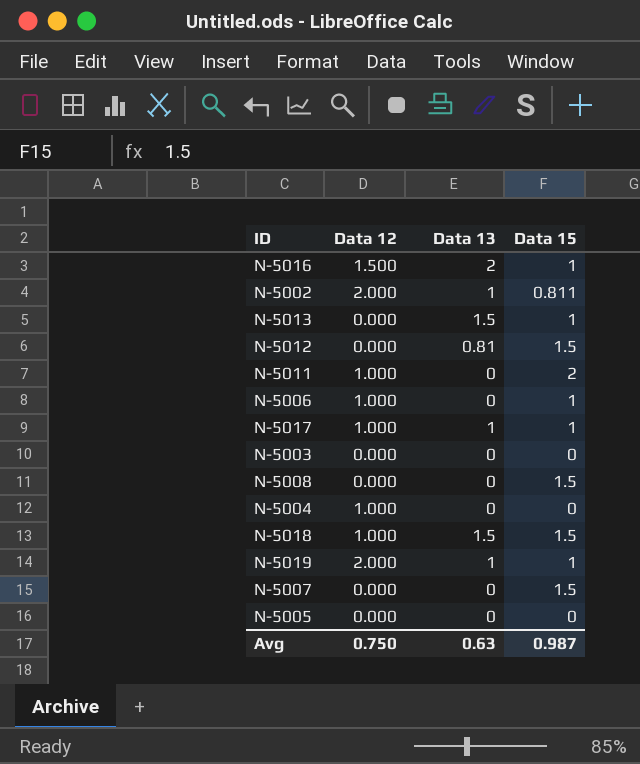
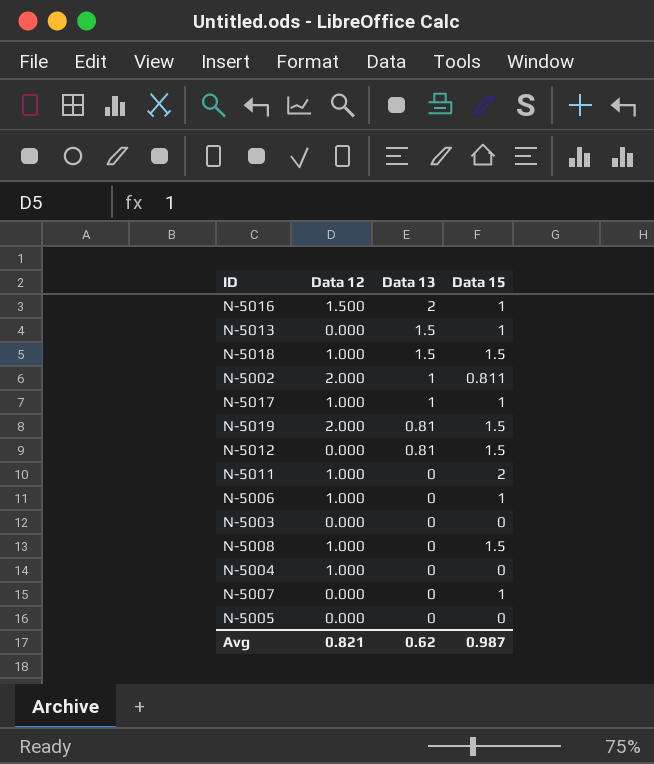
row order: none -> Data 13 descending
N-5019 | Data 13: 1 -> 0.81
N-5019 | Data 15: 1 -> 1.5
N-5008 | Data 12: 0.000 -> 1.000
N-5007 | Data 15: 1.5 -> 1
Avg | Data 12: 0.750 -> 0.821
Avg | Data 13: 0.63 -> 0.62

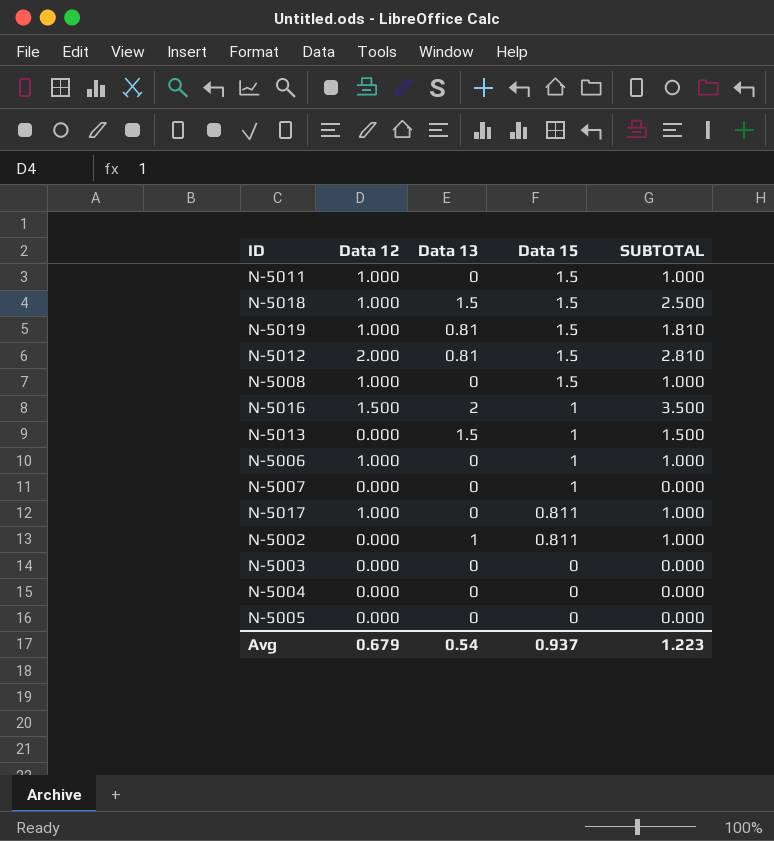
row order: Data 13 descending -> Data 15 descending
column SUBTOTAL | formula: none -> [Data 12] + [Data 13]
N-5011 | Data 15: 2 -> 1.5
N-5019 | Data 12: 2.000 -> 1.000
N-5012 | Data 12: 0.000 -> 2.000
N-5017 | Data 13: 1 -> 0
N-5017 | Data 15: 1 -> 0.811
N-5002 | Data 12: 2.000 -> 0.000
N-5004 | Data 12: 1.000 -> 0.000
Avg | Data 12: 0.821 -> 0.679
Avg | Data 13: 0.62 -> 0.54
Avg | Data 15: 0.987 -> 0.937

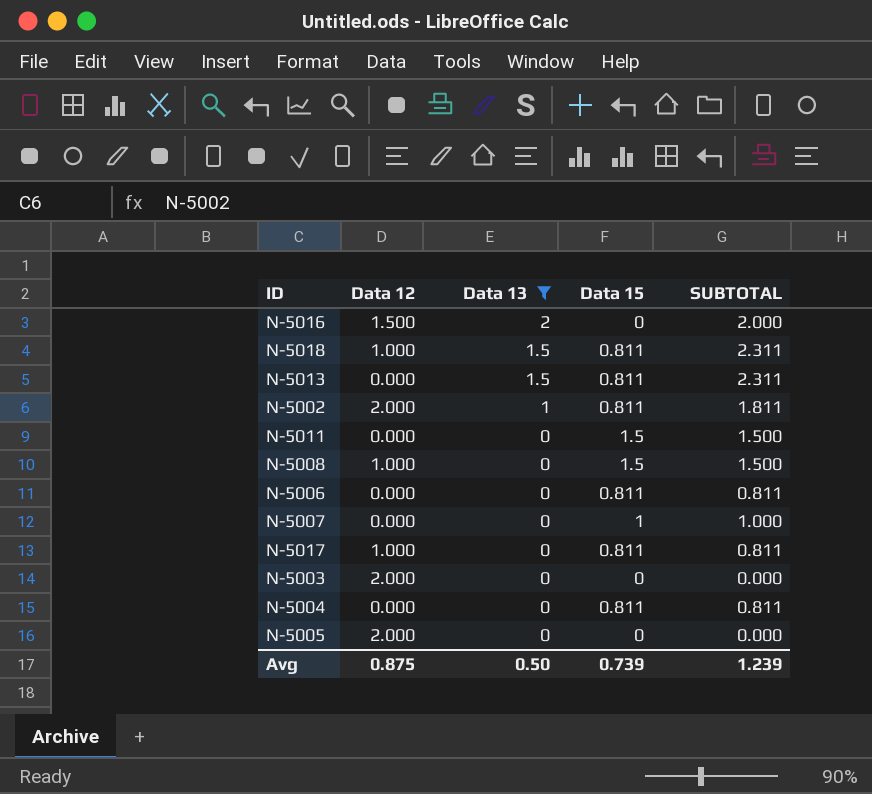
filter: none -> Data 13 != 0.81
row order: Data 15 descending -> Data 13 descending
column SUBTOTAL | formula: [Data 12] + [Data 13] -> [Data 13] + [Data 15]
N-5016 | Data 15: 1 -> 0
N-5018 | Data 15: 1.5 -> 0.811
N-5013 | Data 15: 1 -> 0.811
N-5002 | Data 12: 0.000 -> 2.000
N-5011 | Data 12: 1.000 -> 0.000
N-5006 | Data 12: 1.000 -> 0.000
N-5006 | Data 15: 1 -> 0.811
N-5003 | Data 12: 0.000 -> 2.000
N-5004 | Data 15: 0 -> 0.811
N-5005 | Data 12: 0.000 -> 2.000
Avg | Data 12: 0.679 -> 0.875
Avg | Data 13: 0.54 -> 0.50
Avg | Data 15: 0.937 -> 0.739
Avg | SUBTOTAL: 1.223 -> 1.239

